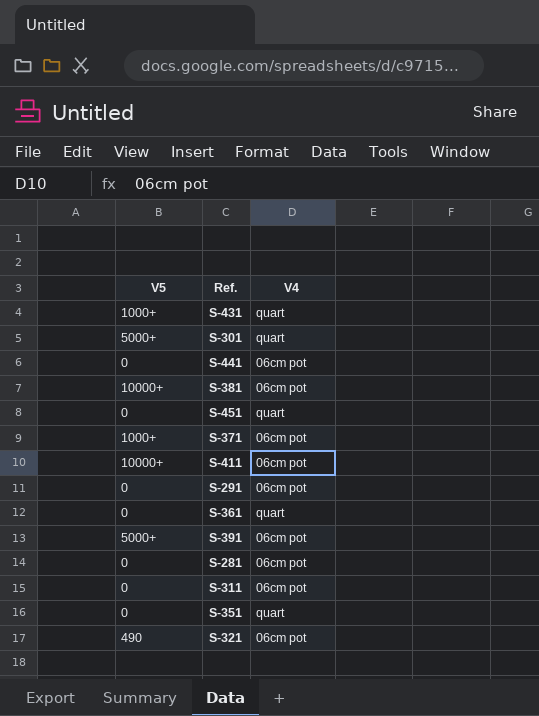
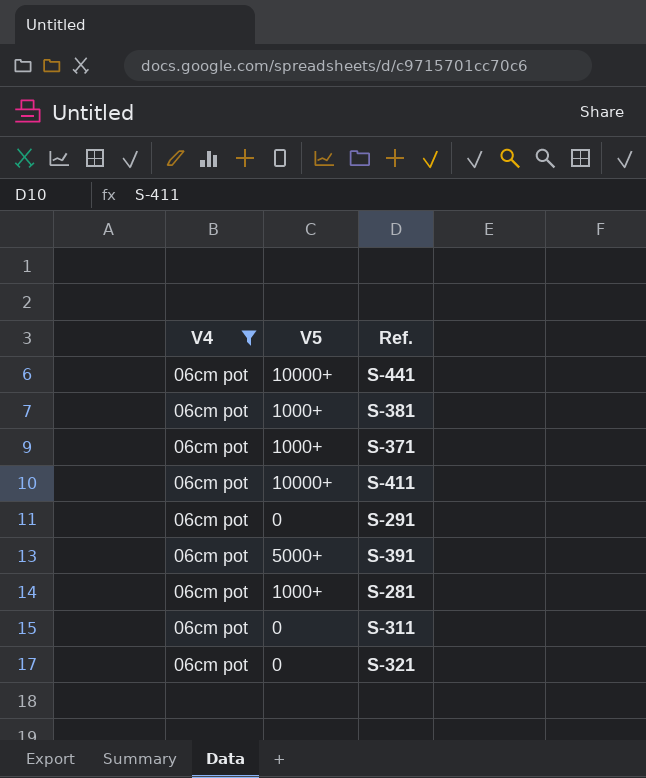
filter: none -> V4 = 06cm pot
column V4 | position: 3 -> 1
S-441 | V5: 0 -> 10000+
S-381 | V5: 10000+ -> 1000+
S-281 | V5: 0 -> 1000+
S-321 | V5: 490 -> 0

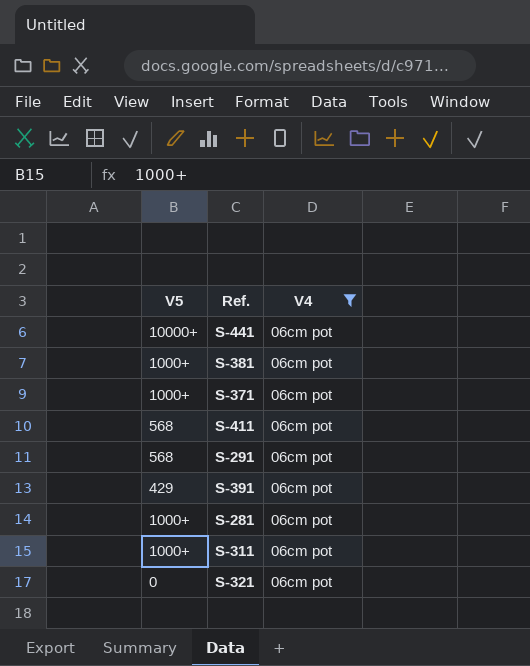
column V4 | position: 1 -> 3
S-411 | V5: 10000+ -> 568
S-291 | V5: 0 -> 568
S-391 | V5: 5000+ -> 429
S-311 | V5: 0 -> 1000+

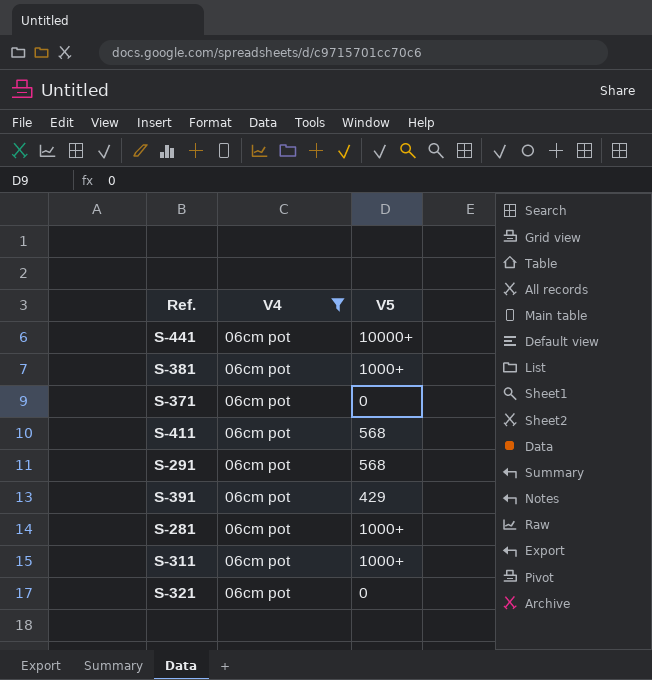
column V5 | position: 1 -> 3
S-371 | V5: 1000+ -> 0

